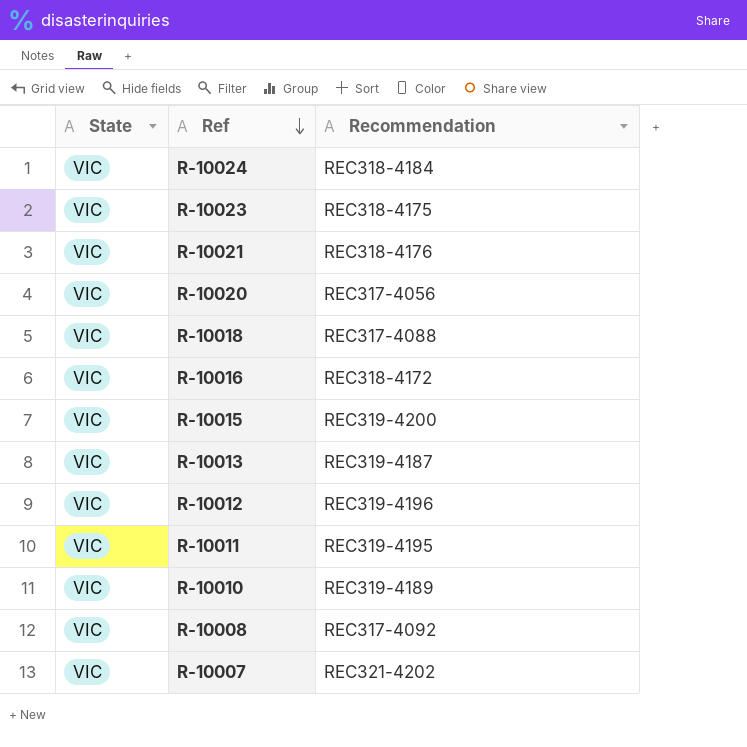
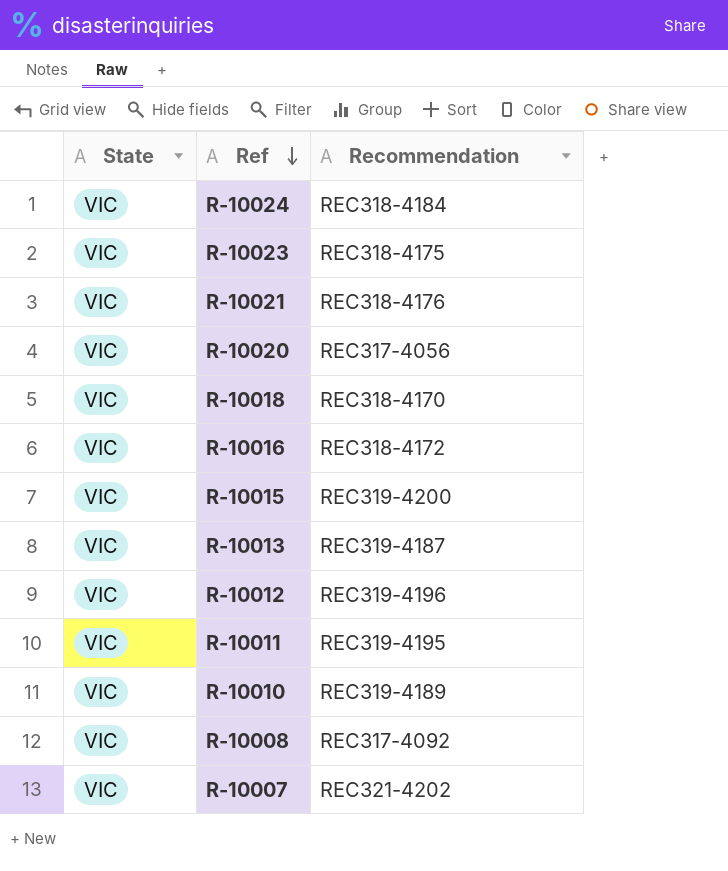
R-10018 | Recommendation: REC317-4088 -> REC318-4170

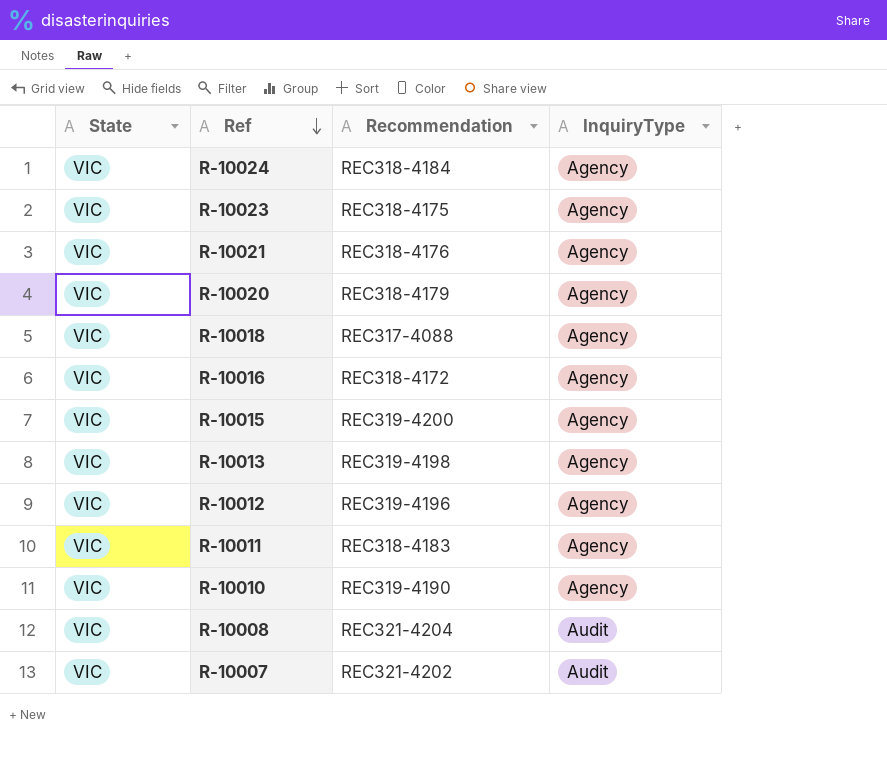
column InquiryType | position: none -> 4
R-10020 | Recommendation: REC317-4056 -> REC318-4179
R-10018 | Recommendation: REC318-4170 -> REC317-4088
R-10013 | Recommendation: REC319-4187 -> REC319-4198
R-10011 | Recommendation: REC319-4195 -> REC318-4183
R-10010 | Recommendation: REC319-4189 -> REC319-4190
R-10008 | Recommendation: REC317-4092 -> REC321-4204

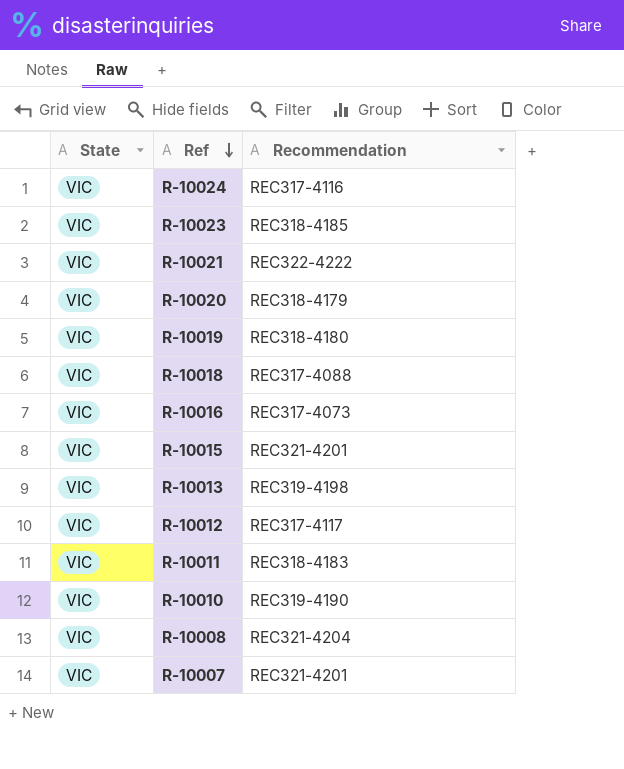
column InquiryType | position: 4 -> none
R-10024 | Recommendation: REC318-4184 -> REC317-4116
R-10023 | Recommendation: REC318-4175 -> REC318-4185
R-10021 | Recommendation: REC318-4176 -> REC322-4222
row R-10019: none -> VIC | REC318-4180
R-10016 | Recommendation: REC318-4172 -> REC317-4073
R-10015 | Recommendation: REC319-4200 -> REC321-4201
R-10012 | Recommendation: REC319-4196 -> REC317-4117
R-10007 | Recommendation: REC321-4202 -> REC321-4201

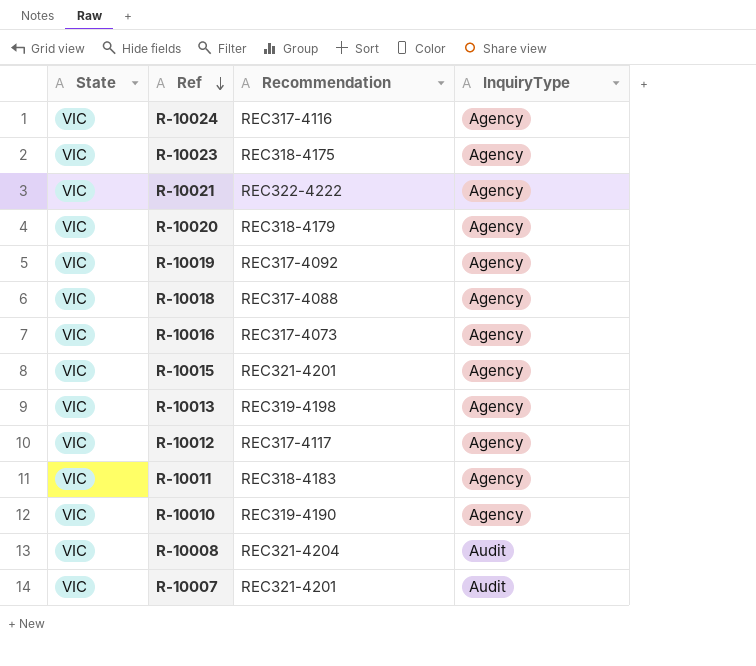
column InquiryType | position: none -> 4
R-10023 | Recommendation: REC318-4185 -> REC318-4175
R-10019 | Recommendation: REC318-4180 -> REC317-4092

